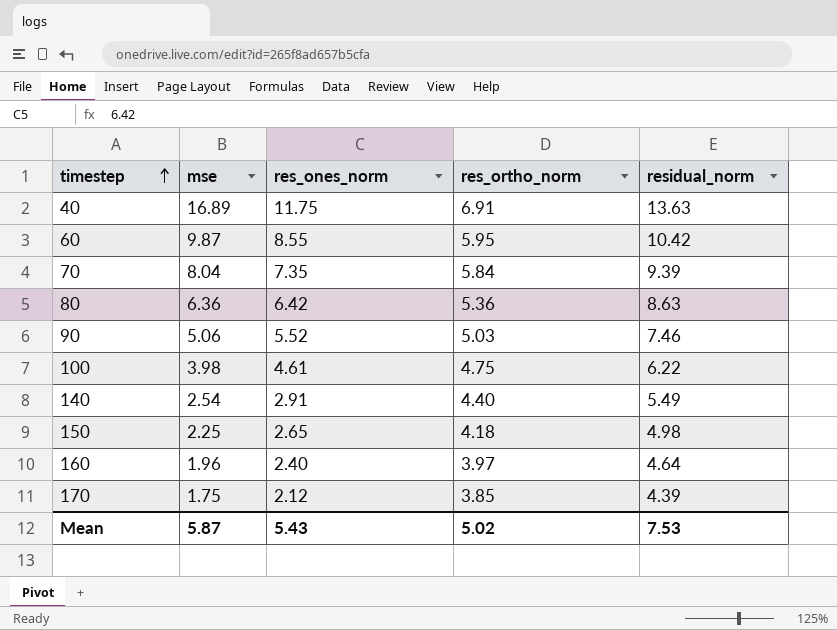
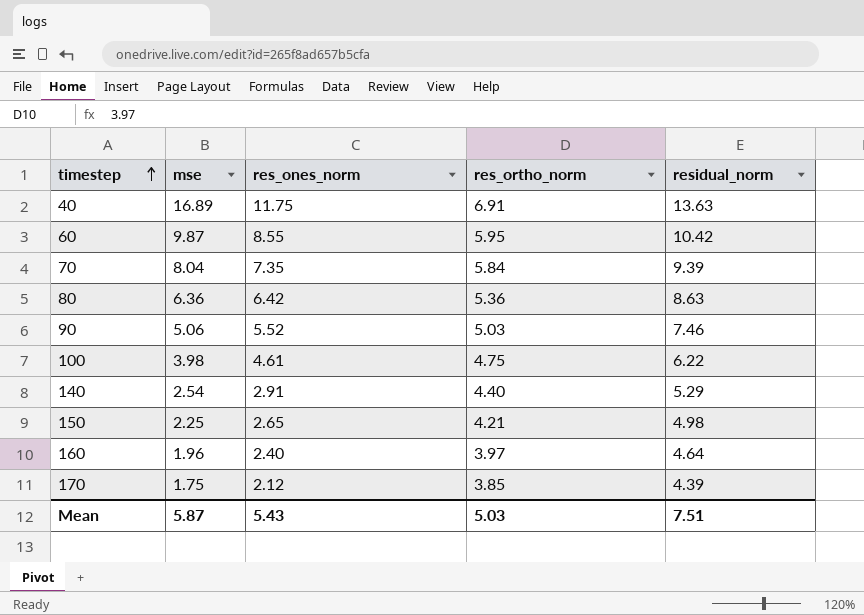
140 | residual_norm: 5.49 -> 5.29
150 | res_ortho_norm: 4.18 -> 4.21
Mean | res_ortho_norm: 5.02 -> 5.03
Mean | residual_norm: 7.53 -> 7.51

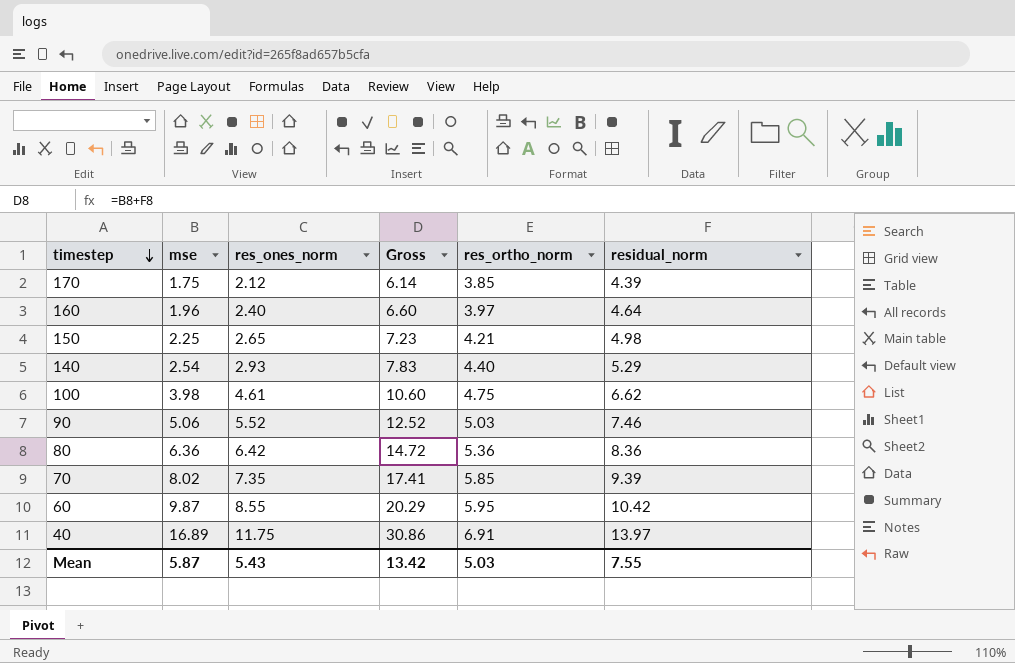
row order: timestep ascending -> timestep descending
column Gross | formula: none -> [mse] + [residual_norm]
140 | res_ones_norm: 2.91 -> 2.93
100 | residual_norm: 6.22 -> 6.62
80 | residual_norm: 8.63 -> 8.36
70 | mse: 8.04 -> 8.02
70 | res_ortho_norm: 5.84 -> 5.85
40 | residual_norm: 13.63 -> 13.97
Mean | residual_norm: 7.51 -> 7.55

